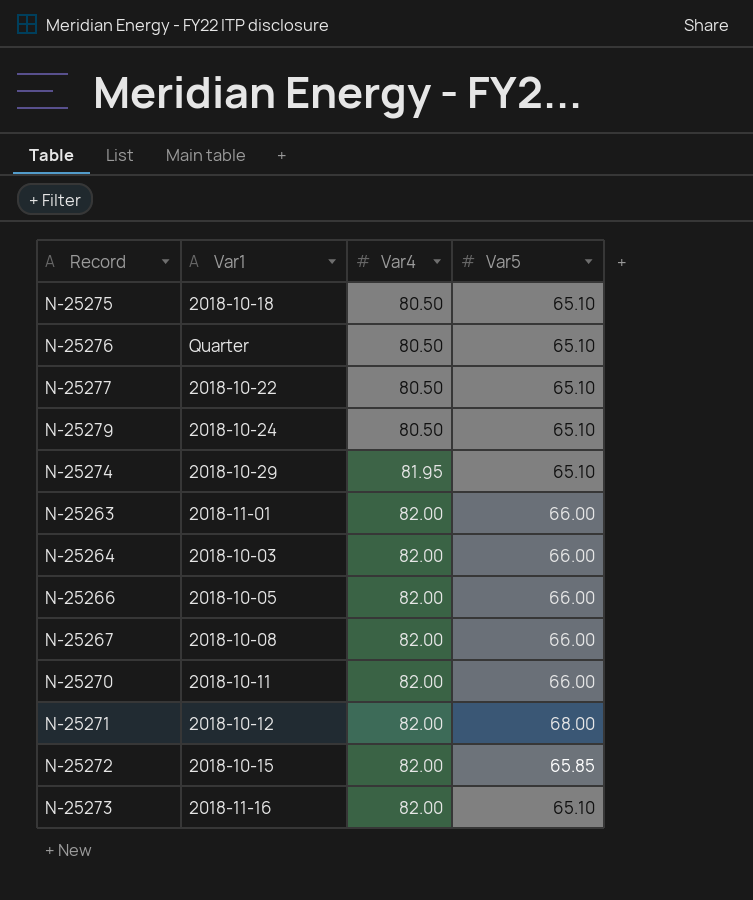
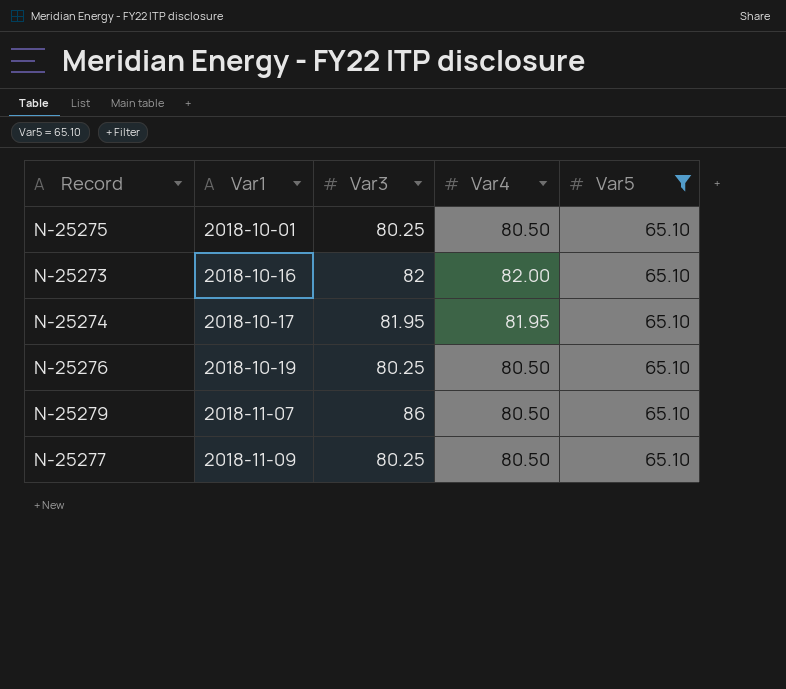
filter: none -> Var5 = 65.10
row order: Var4 ascending -> Var1 ascending
column Var3 | position: none -> 3
N-25275 | Var1: 2018-10-18 -> 2018-10-01
N-25273 | Var1: 2018-11-16 -> 2018-10-16
N-25274 | Var1: 2018-10-29 -> 2018-10-17
N-25276 | Var1: Quarter -> 2018-10-19
N-25279 | Var1: 2018-10-24 -> 2018-11-07
N-25277 | Var1: 2018-10-22 -> 2018-11-09

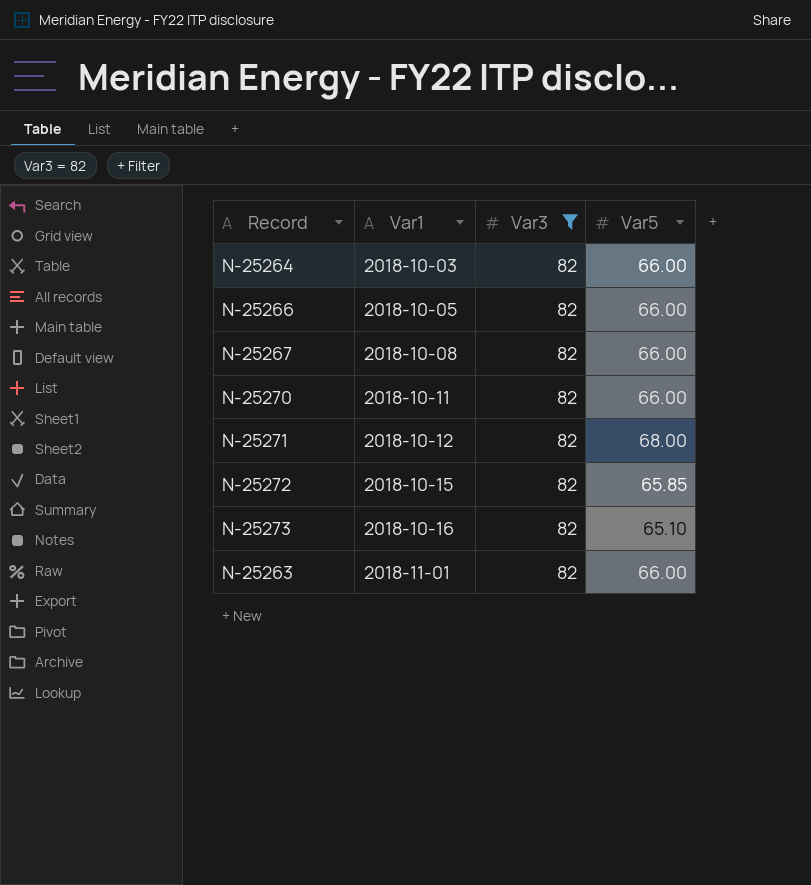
filter: Var5 = 65.10 -> Var3 = 82
column Var4 | position: 4 -> none

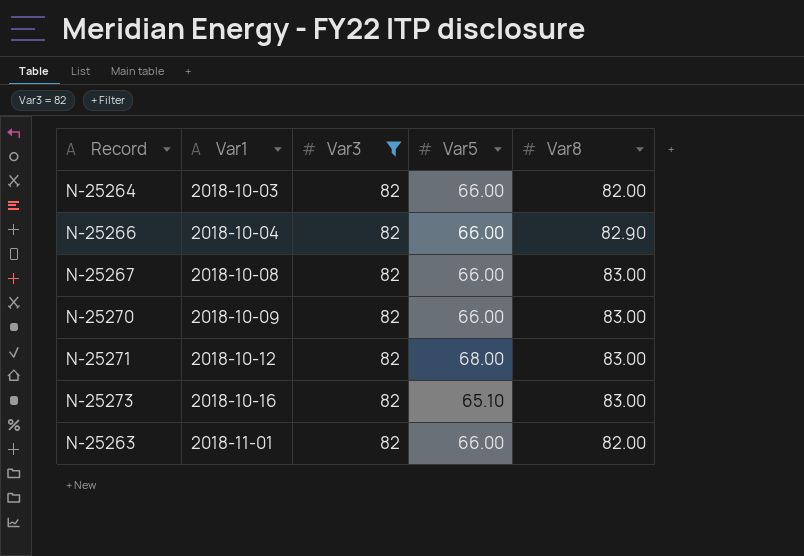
column Var8 | position: none -> 5
row N-25272: 2018-10-15 | 82 | 65.85 -> none
N-25266 | Var1: 2018-10-05 -> 2018-10-04
N-25270 | Var1: 2018-10-11 -> 2018-10-09

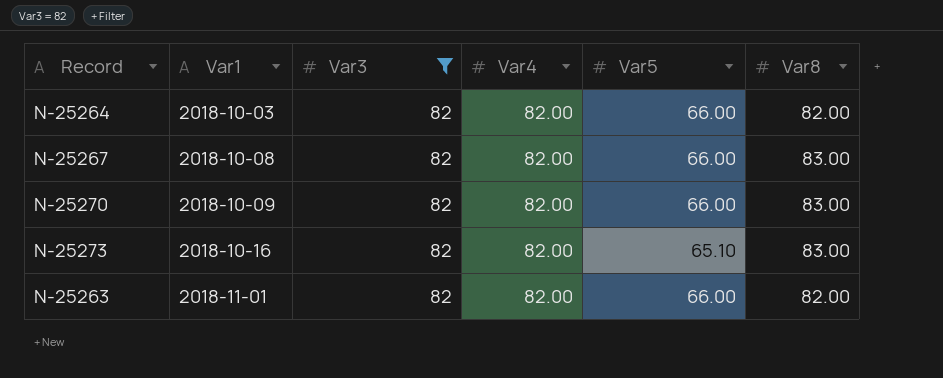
column Var4 | position: none -> 4
row N-25266: 2018-10-04 | 82 | 66.00 | 82.90 -> none
row N-25271: 2018-10-12 | 82 | 68.00 | 83.00 -> none

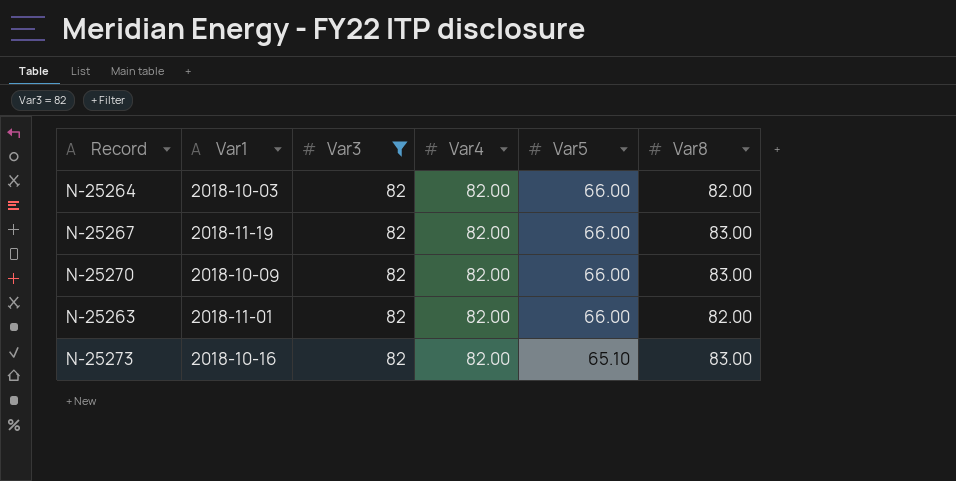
row order: Var1 ascending -> Var5 descending
N-25267 | Var1: 2018-10-08 -> 2018-11-19

